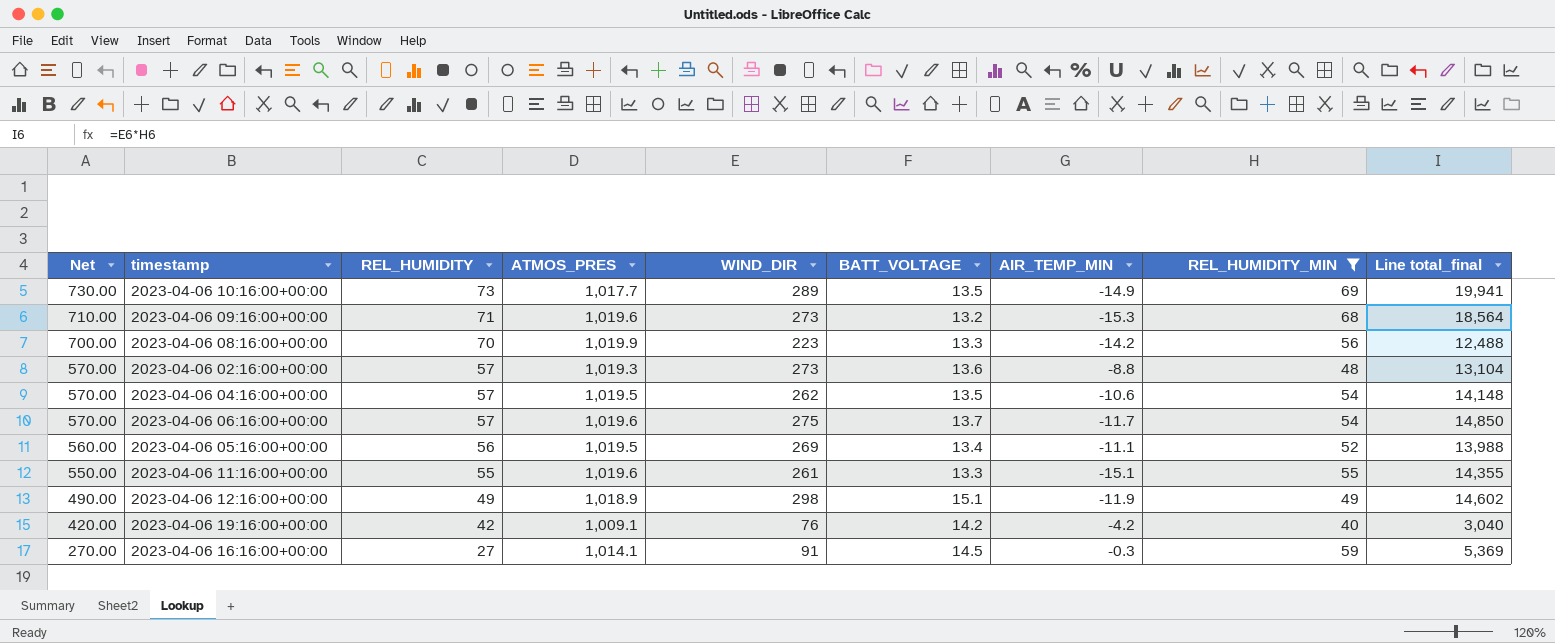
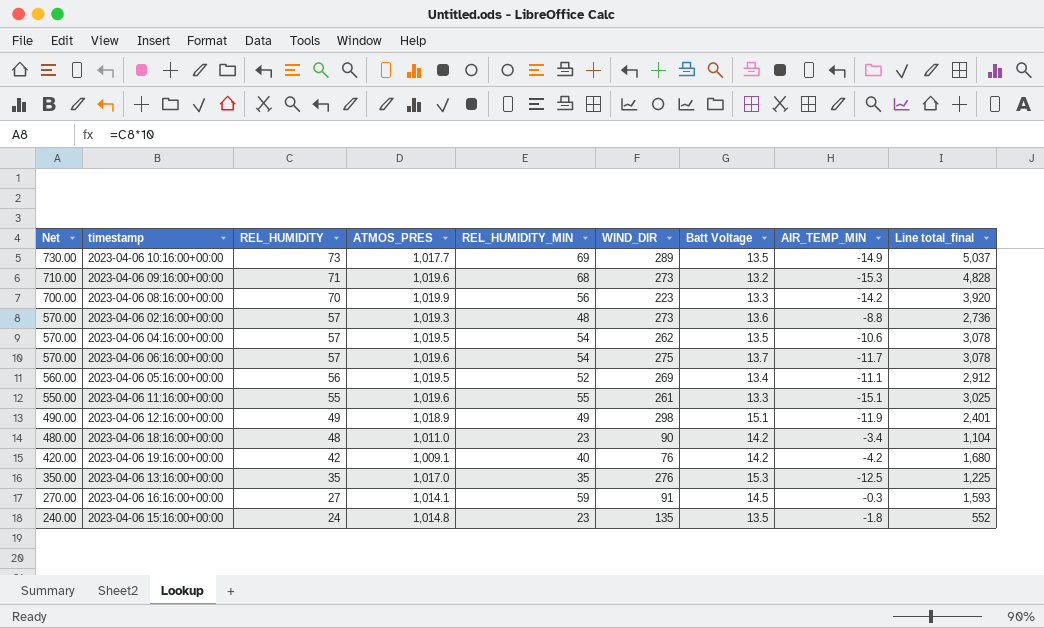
filter: REL_HUMIDITY_MIN >= 40 -> none
column REL_HUMIDITY_MIN | position: 8 -> 5
column name: BATT_VOLTAGE -> Batt Voltage
column Line total_final | formula: [WIND_DIR] * [REL_HUMIDITY_MIN] -> [REL_HUMIDITY] * [REL_HUMIDITY_MIN]

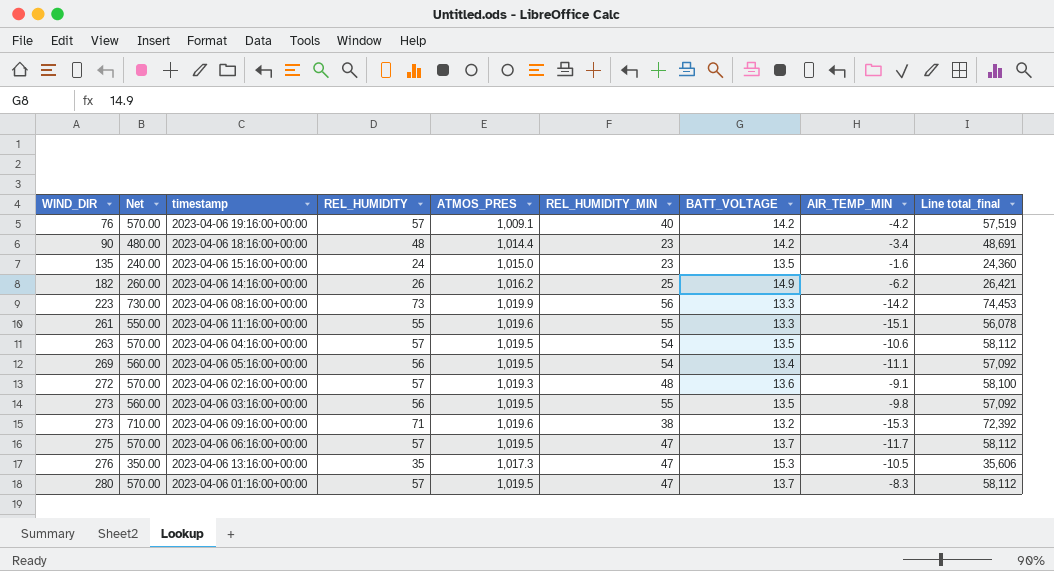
row order: Net descending -> WIND_DIR ascending
column WIND_DIR | position: 6 -> 1
column name: Batt Voltage -> BATT_VOLTAGE
column Line total_final | formula: [REL_HUMIDITY] * [REL_HUMIDITY_MIN] -> [REL_HUMIDITY] * [ATMOS_PRES]
row 2023-04-06 10:16:00+00:00: 730.00 | 73 | 1,017.7 | 69 | 289 | 13.5 | -14.9 | 5,037 -> none
row 2023-04-06 12:16:00+00:00: 490.00 | 49 | 1,018.9 | 49 | 298 | 15.1 | -11.9 | 2,401 -> none
row 2023-04-06 16:16:00+00:00: 270.00 | 27 | 1,014.1 | 59 | 91 | 14.5 | -0.3 | 1,593 -> none
2023-04-06 19:16:00+00:00 | Net: 420.00 -> 570.00
2023-04-06 19:16:00+00:00 | REL_HUMIDITY: 42 -> 57
2023-04-06 18:16:00+00:00 | ATMOS_PRES: 1,011.0 -> 1,014.4
2023-04-06 15:16:00+00:00 | ATMOS_PRES: 1,014.8 -> 1,015.0
2023-04-06 15:16:00+00:00 | AIR_TEMP_MIN: -1.8 -> -1.6
row 2023-04-06 14:16:00+00:00: none -> 182 | 260.00 | 26 | 1,016.2 | 25 | 14.9 | -6.2 | 26,421
2023-04-06 08:16:00+00:00 | Net: 700.00 -> 730.00
2023-04-06 08:16:00+00:00 | REL_HUMIDITY: 70 -> 73
2023-04-06 04:16:00+00:00 | WIND_DIR: 262 -> 263
2023-04-06 05:16:00+00:00 | REL_HUMIDITY_MIN: 52 -> 54
2023-04-06 02:16:00+00:00 | WIND_DIR: 273 -> 272
2023-04-06 02:16:00+00:00 | AIR_TEMP_MIN: -8.8 -> -9.1
row 2023-04-06 03:16:00+00:00: none -> 273 | 560.00 | 56 | 1,019.5 | 55 | 13.5 | -9.8 | 57,092
2023-04-06 09:16:00+00:00 | REL_HUMIDITY_MIN: 68 -> 38
2023-04-06 06:16:00+00:00 | ATMOS_PRES: 1,019.6 -> 1,019.5
2023-04-06 06:16:00+00:00 | REL_HUMIDITY_MIN: 54 -> 47
2023-04-06 13:16:00+00:00 | ATMOS_PRES: 1,017.0 -> 1,017.3
2023-04-06 13:16:00+00:00 | REL_HUMIDITY_MIN: 35 -> 47
2023-04-06 13:16:00+00:00 | AIR_TEMP_MIN: -12.5 -> -10.5
row 2023-04-06 01:16:00+00:00: none -> 280 | 570.00 | 57 | 1,019.5 | 47 | 13.7 | -8.3 | 58,112

